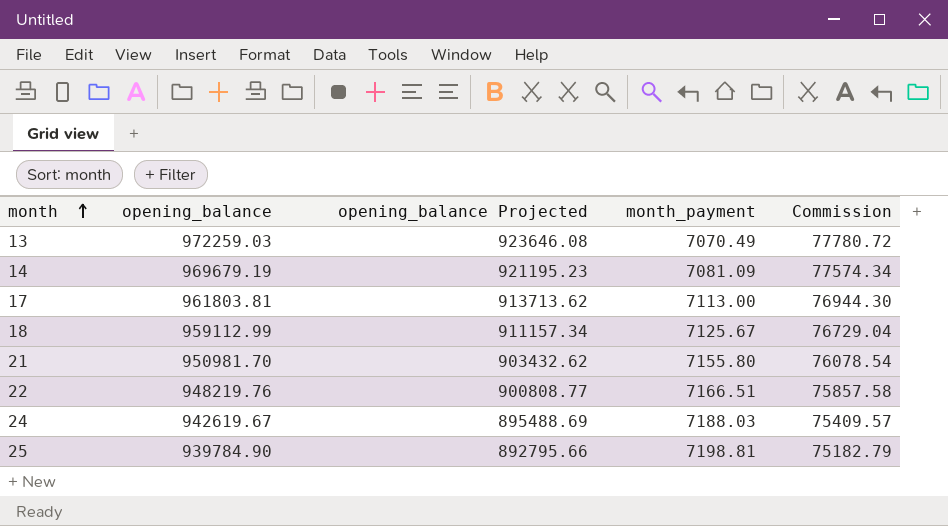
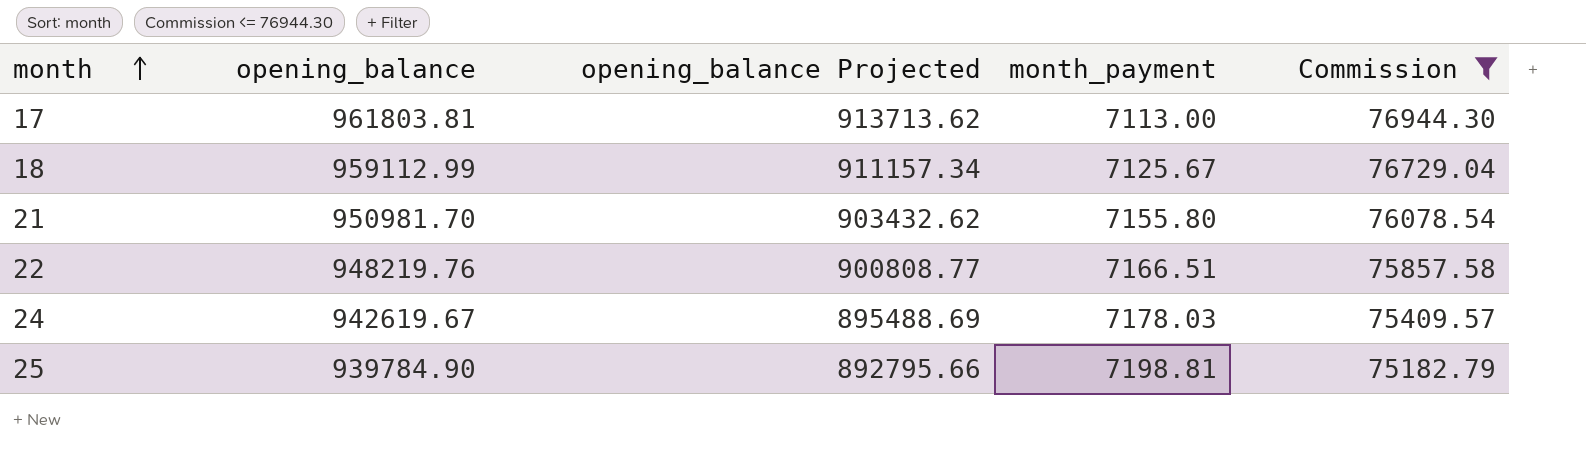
filter: none -> Commission <= 76944.30
24 | month_payment: 7188.03 -> 7178.03

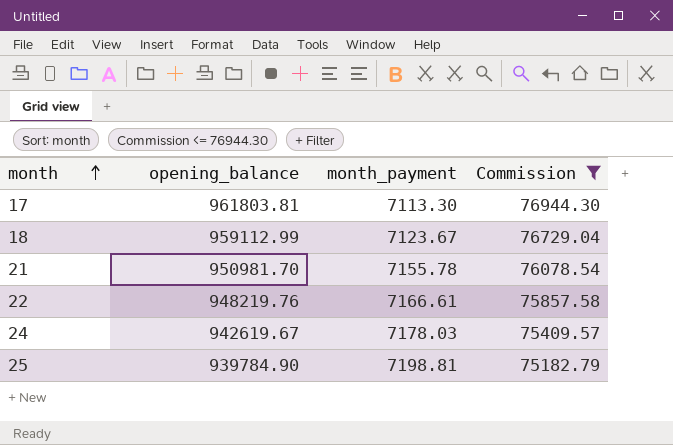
column opening_balance Projected | formula: [opening_balance] * 0.95 -> none
17 | month_payment: 7113.00 -> 7113.30
18 | month_payment: 7125.67 -> 7123.67
21 | month_payment: 7155.80 -> 7155.78
22 | month_payment: 7166.51 -> 7166.61

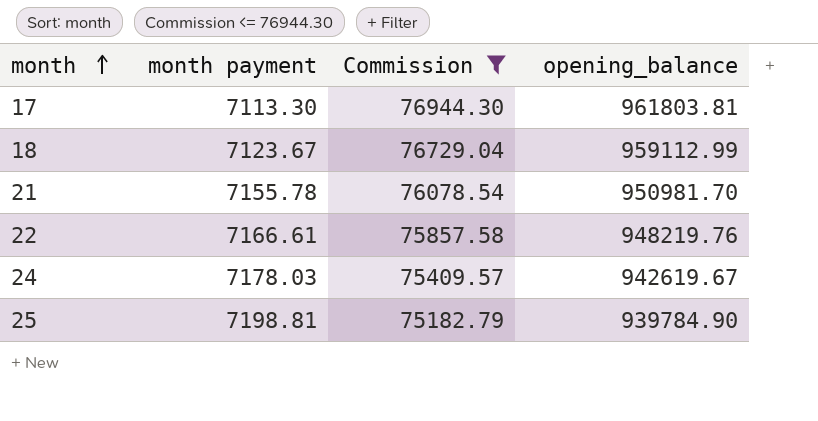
column name: month_payment -> month payment
column opening_balance | position: 2 -> 4

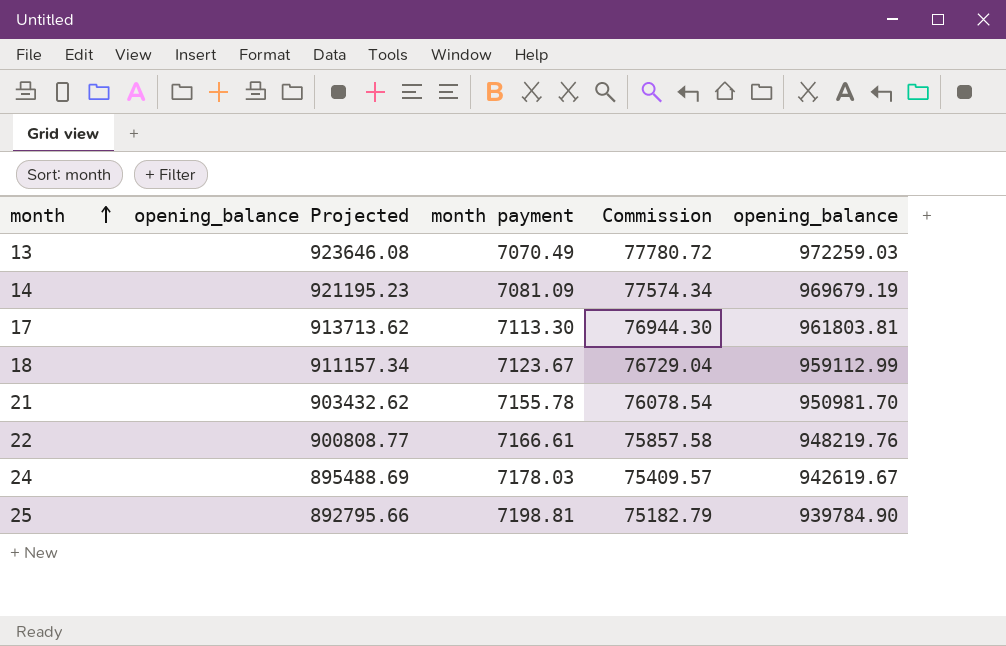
filter: Commission <= 76944.30 -> none
column opening_balance Projected | formula: none -> [opening_balance] * 0.95

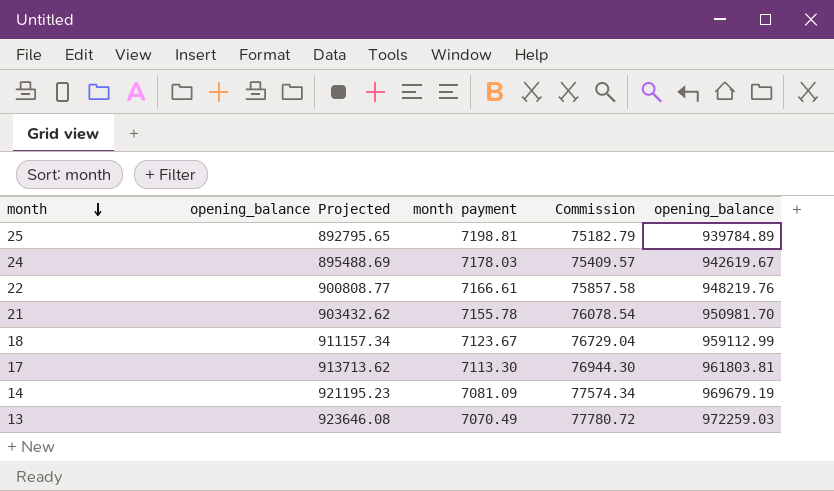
row order: month ascending -> month descending
25 | opening_balance Projected: 892795.66 -> 892795.65
25 | opening_balance: 939784.90 -> 939784.89

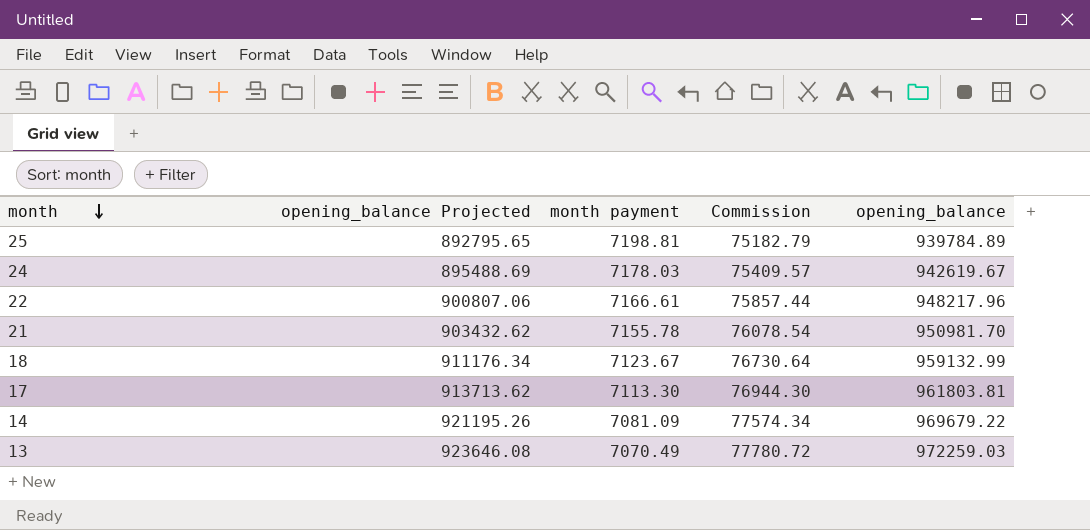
22 | opening_balance Projected: 900808.77 -> 900807.06
22 | Commission: 75857.58 -> 75857.44
22 | opening_balance: 948219.76 -> 948217.96
18 | opening_balance Projected: 911157.34 -> 911176.34
18 | Commission: 76729.04 -> 76730.64
18 | opening_balance: 959112.99 -> 959132.99
14 | opening_balance Projected: 921195.23 -> 921195.26
14 | opening_balance: 969679.19 -> 969679.22

